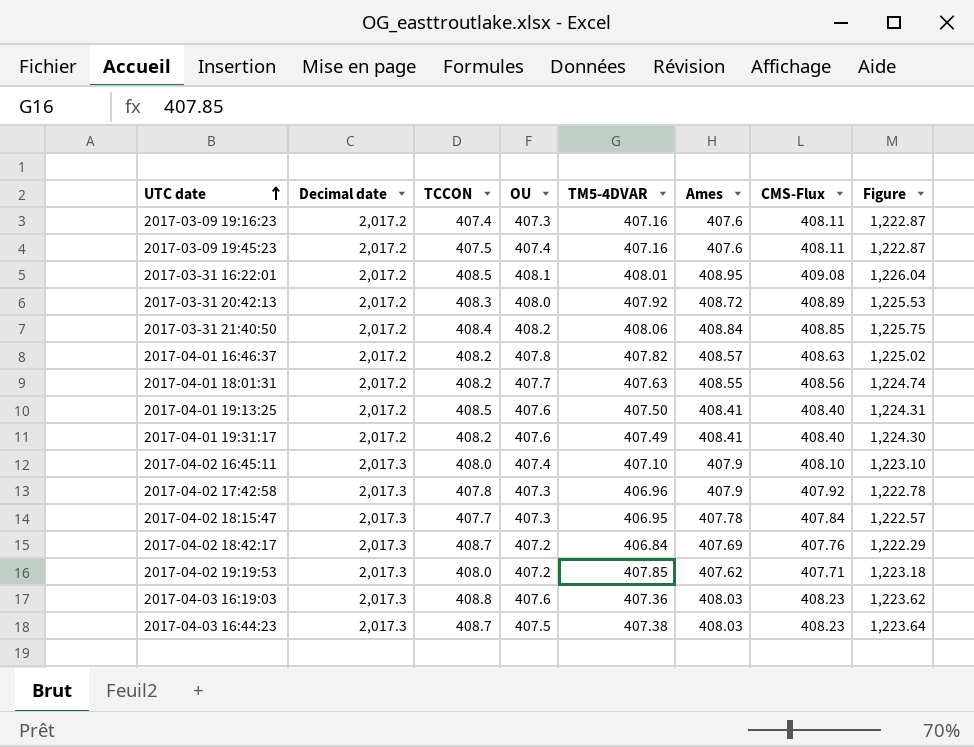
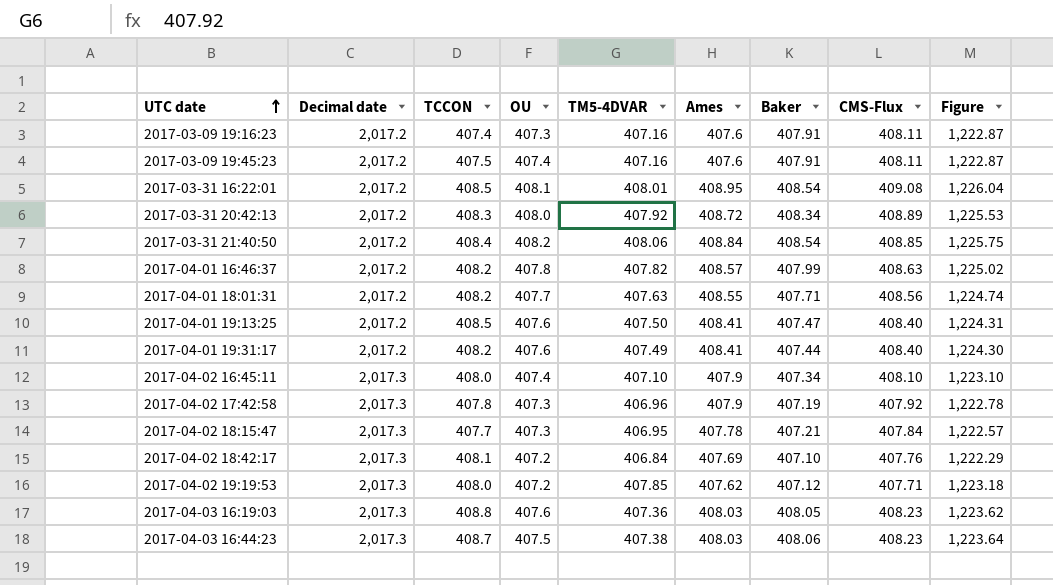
column Baker | position: none -> 7
2017-04-02 18:42:17 | TCCON: 408.7 -> 408.1

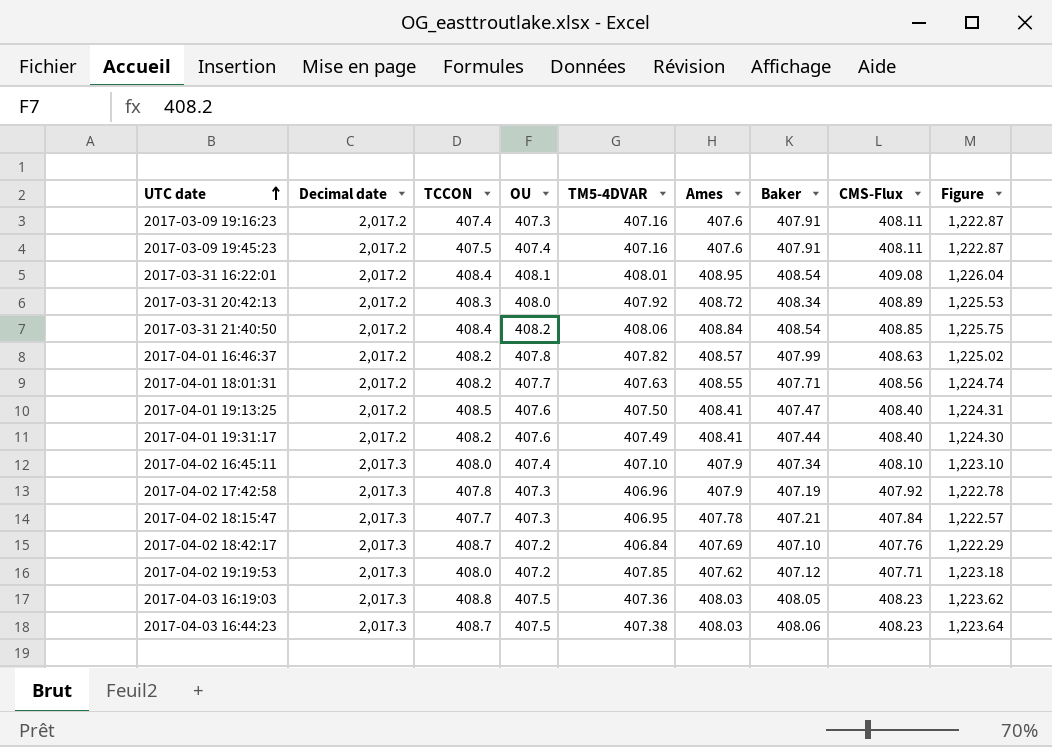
2017-03-31 16:22:01 | TCCON: 408.5 -> 408.4
2017-04-02 18:42:17 | TCCON: 408.1 -> 408.7
2017-04-03 16:19:03 | OU: 407.6 -> 407.5

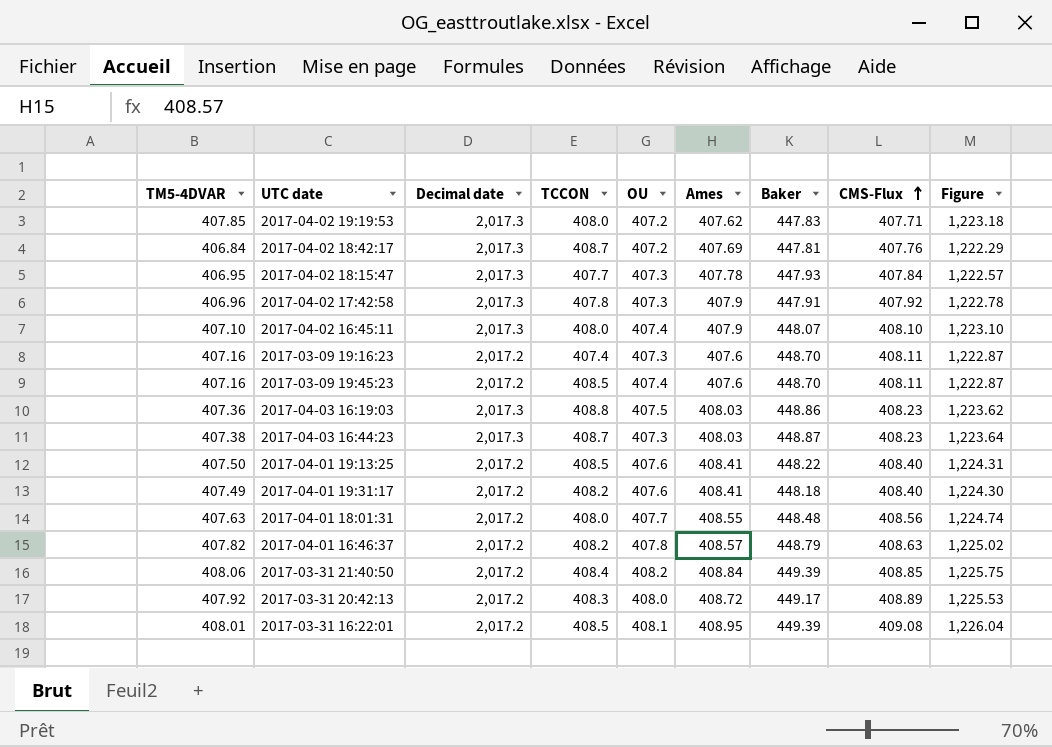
row order: UTC date ascending -> CMS-Flux ascending
column TM5-4DVAR | position: 5 -> 1
2017-04-02 19:19:53 | Baker: 407.12 -> 447.83
2017-04-02 18:42:17 | Baker: 407.10 -> 447.81
2017-04-02 18:15:47 | Baker: 407.21 -> 447.93
2017-04-02 17:42:58 | Baker: 407.19 -> 447.91
2017-04-02 16:45:11 | Baker: 407.34 -> 448.07
2017-03-09 19:16:23 | Baker: 407.91 -> 448.70
2017-03-09 19:45:23 | TCCON: 407.5 -> 408.5
2017-03-09 19:45:23 | Baker: 407.91 -> 448.70
2017-04-03 16:19:03 | Baker: 408.05 -> 448.86
2017-04-03 16:44:23 | OU: 407.5 -> 407.3
2017-04-03 16:44:23 | Baker: 408.06 -> 448.87
2017-04-01 19:13:25 | Baker: 407.47 -> 448.22
2017-04-01 19:31:17 | Baker: 407.44 -> 448.18
2017-04-01 18:01:31 | TCCON: 408.2 -> 408.0
2017-04-01 18:01:31 | Baker: 407.71 -> 448.48
2017-04-01 16:46:37 | Baker: 407.99 -> 448.79
2017-03-31 21:40:50 | Baker: 408.54 -> 449.39
2017-03-31 20:42:13 | Baker: 408.34 -> 449.17
2017-03-31 16:22:01 | TCCON: 408.4 -> 408.5
2017-03-31 16:22:01 | Baker: 408.54 -> 449.39

